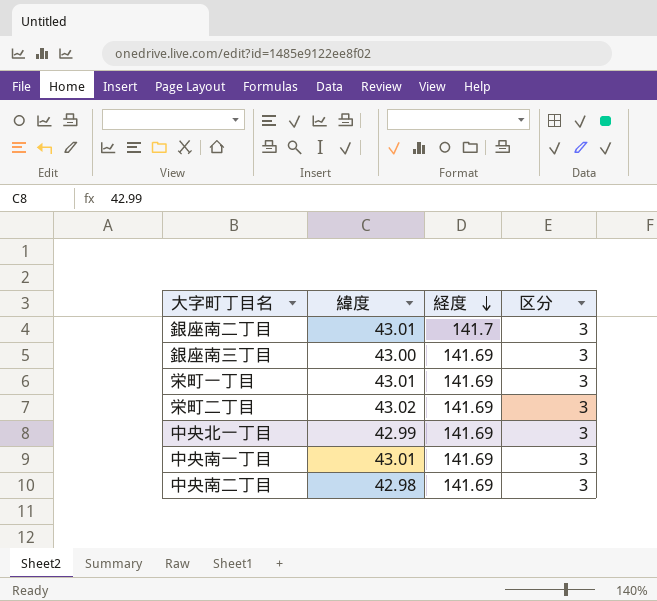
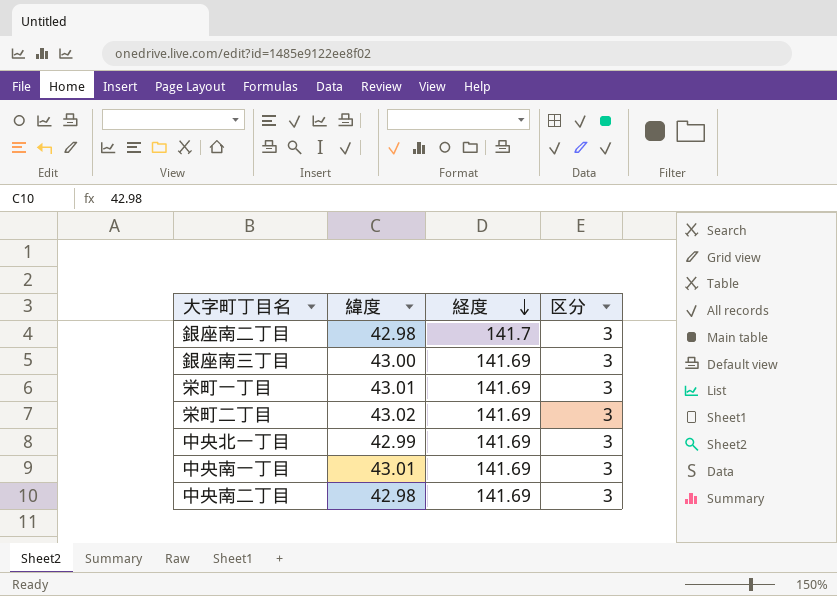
銀座南二丁目 | 緯度: 43.01 -> 42.98

